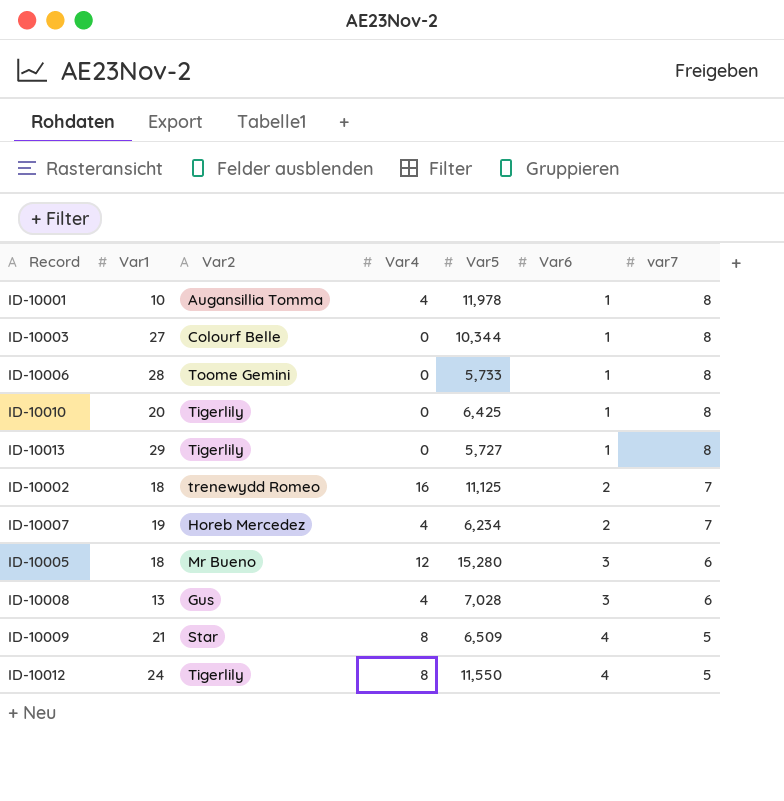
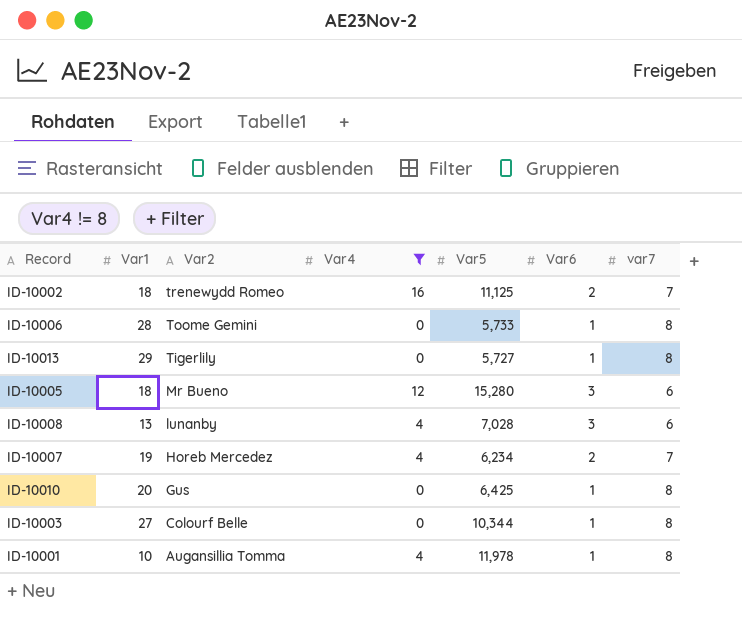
filter: none -> Var4 != 8
row order: Var6 ascending -> Var2 descending
ID-10008 | Var2: Gus -> lunanby
ID-10010 | Var2: Tigerlily -> Gus

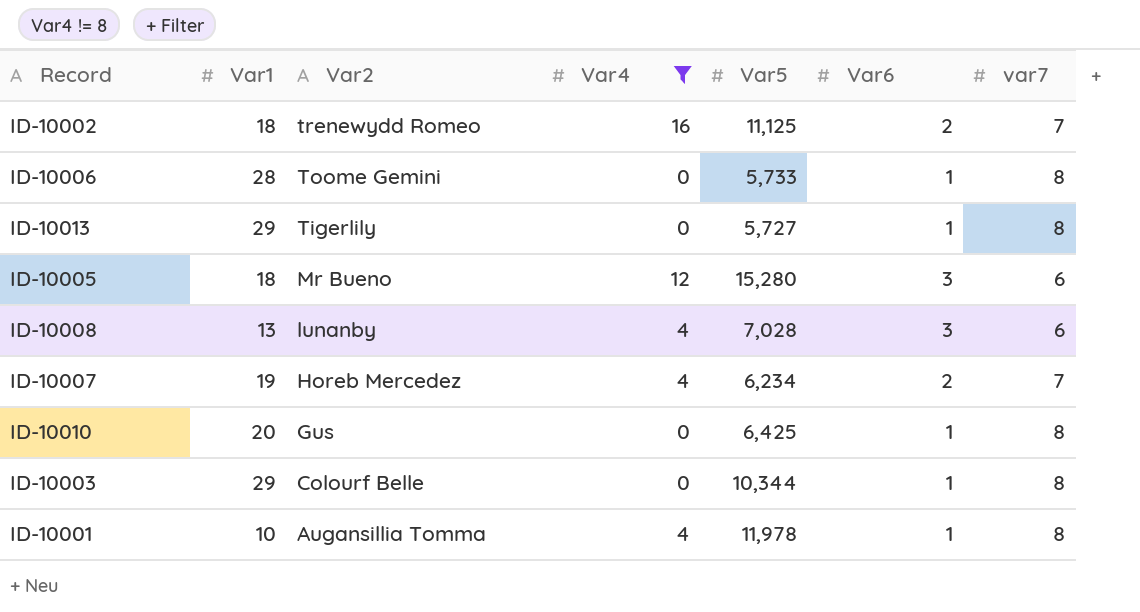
ID-10003 | Var1: 27 -> 29

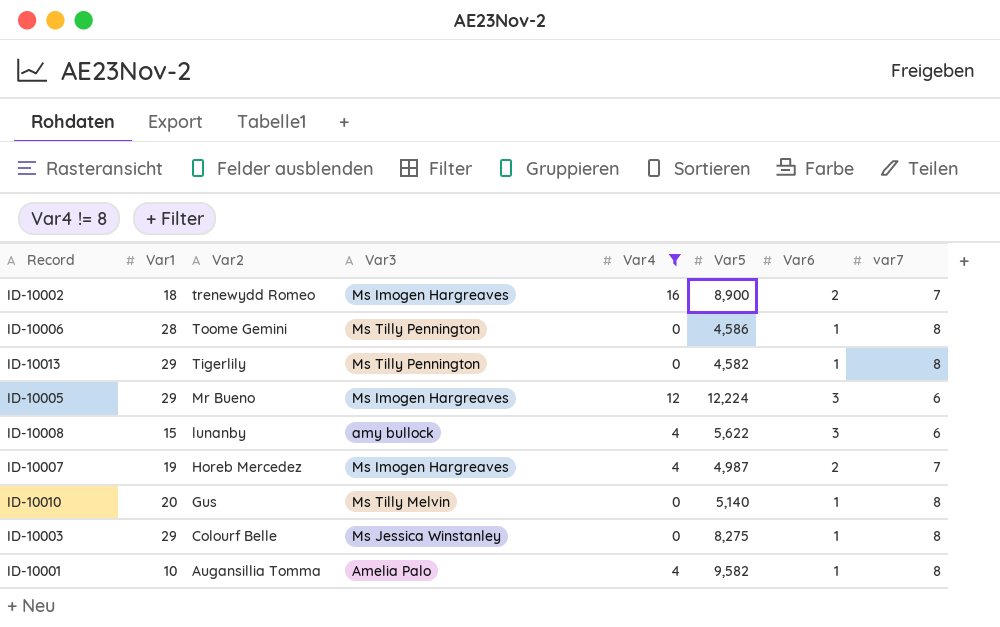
column Var3 | position: none -> 4
ID-10002 | Var5: 11,125 -> 8,900
ID-10006 | Var5: 5,733 -> 4,586
ID-10013 | Var5: 5,727 -> 4,582
ID-10005 | Var1: 18 -> 29
ID-10005 | Var5: 15,280 -> 12,224
ID-10008 | Var1: 13 -> 15
ID-10008 | Var5: 7,028 -> 5,622
ID-10007 | Var5: 6,234 -> 4,987
ID-10010 | Var5: 6,425 -> 5,140
ID-10003 | Var5: 10,344 -> 8,275
ID-10001 | Var5: 11,978 -> 9,582

